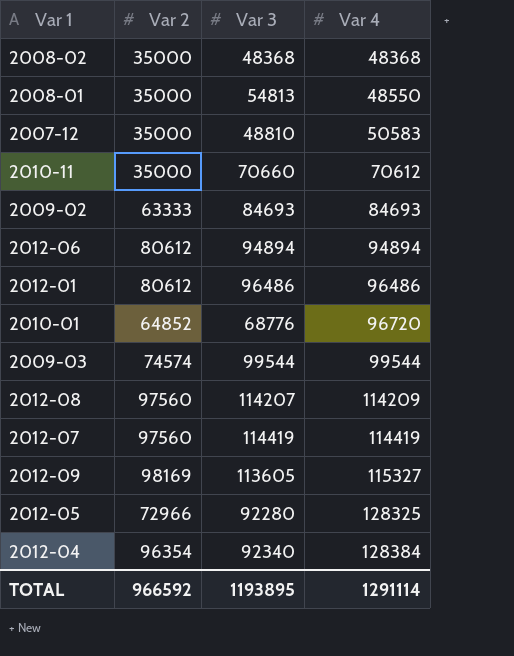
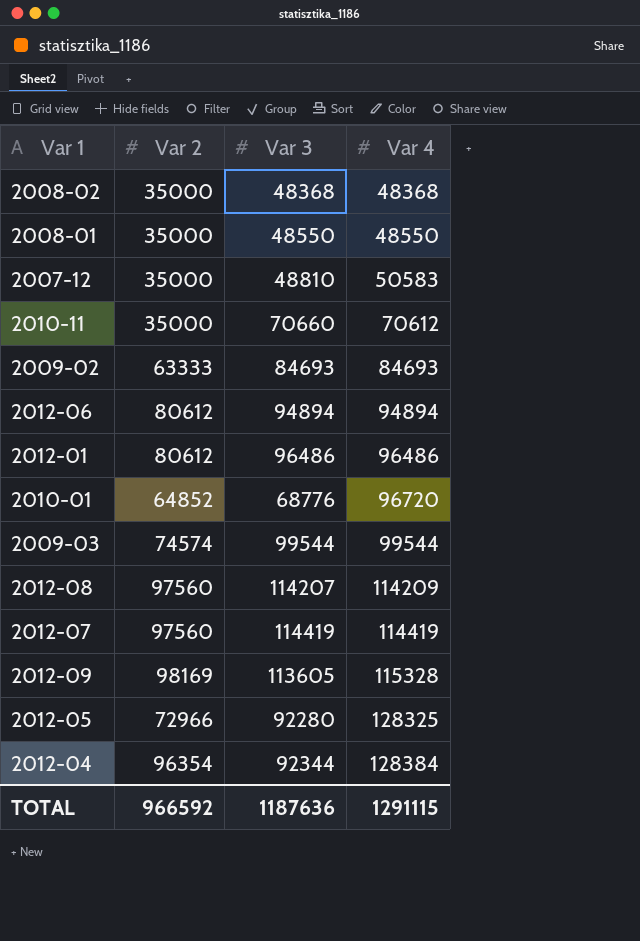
2008-01 | Var 3: 54813 -> 48550
2012-09 | Var 4: 115327 -> 115328
2012-04 | Var 3: 92340 -> 92344
TOTAL | Var 3: 1193895 -> 1187636
TOTAL | Var 4: 1291114 -> 1291115

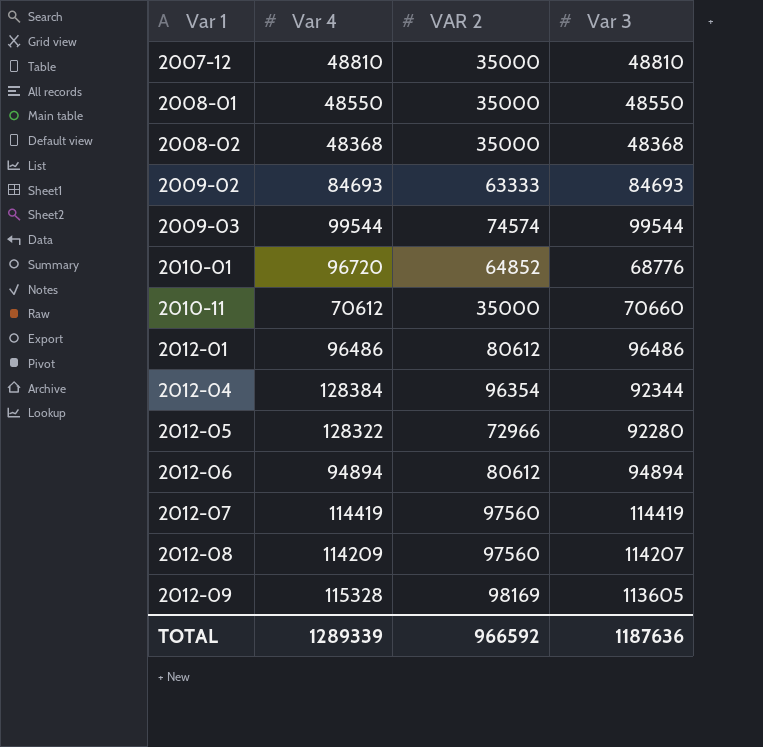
row order: Var 4 ascending -> Var 1 ascending
column Var 4 | position: 4 -> 2
column name: Var 2 -> VAR 2
2007-12 | Var 4: 50583 -> 48810
2012-05 | Var 4: 128325 -> 128322
TOTAL | Var 4: 1291115 -> 1289339

